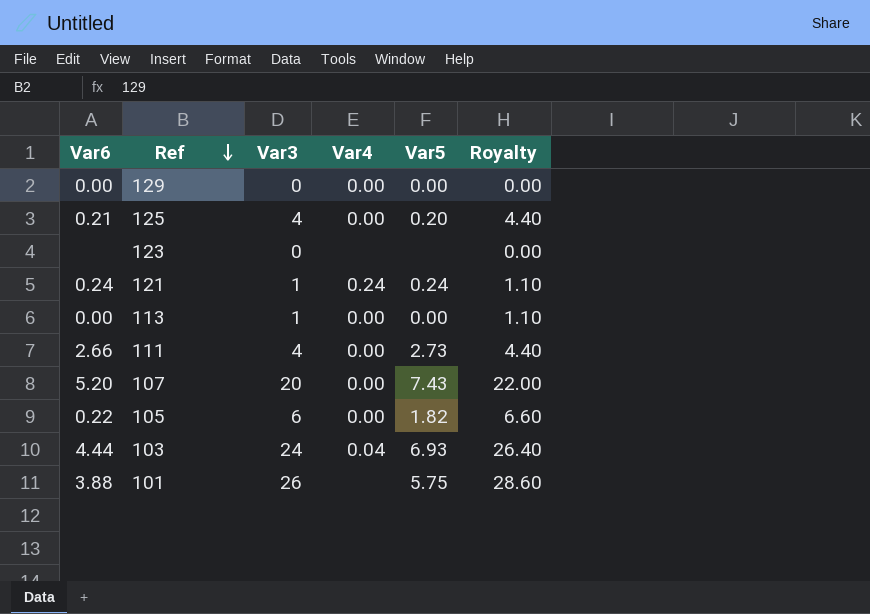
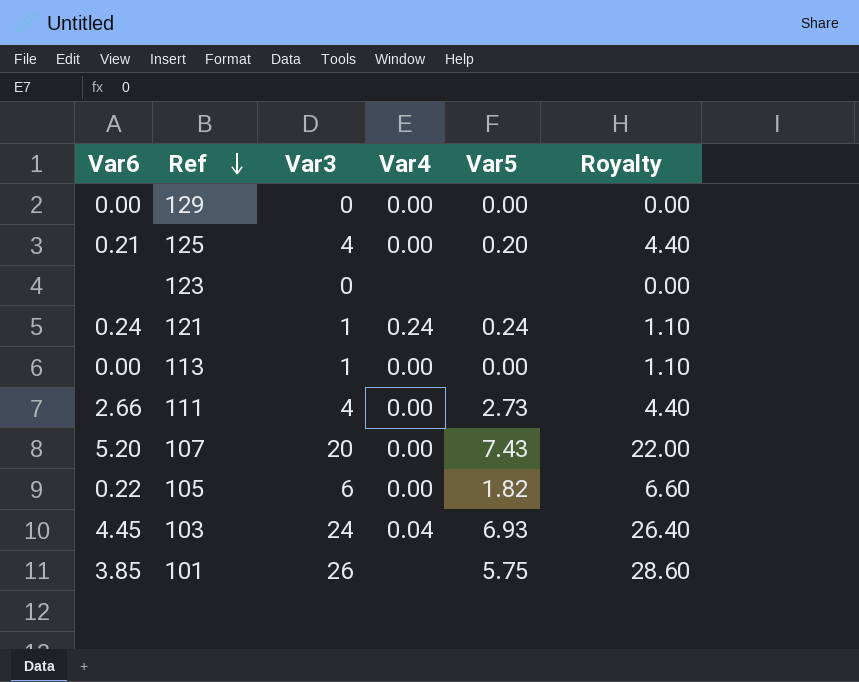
103 | Var6: 4.44 -> 4.45
101 | Var6: 3.88 -> 3.85

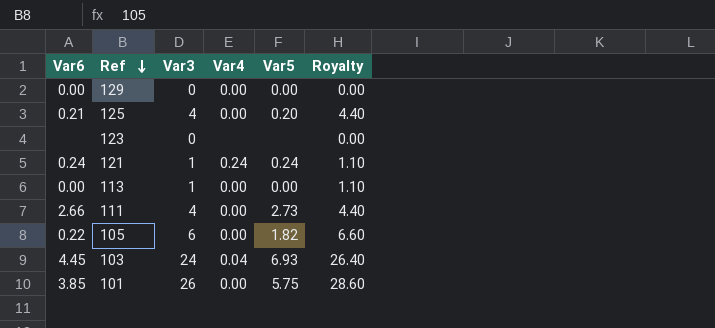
row 107: 5.20 | 20 | 0.00 | 7.43 | 22.00 -> none
101 | Var4: none -> 0.00

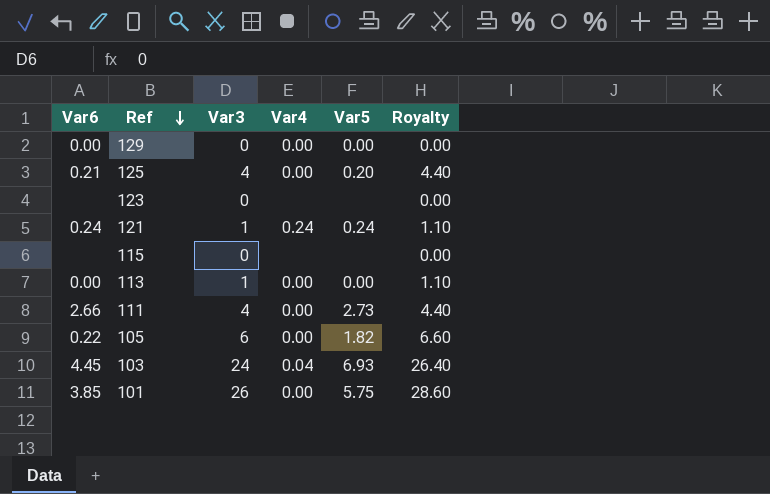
row 115: none -> none | 0 | none | none | 0.00

